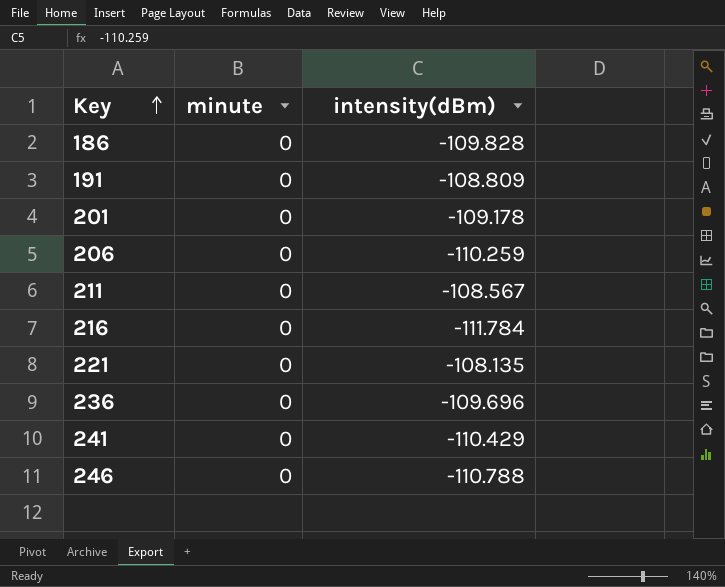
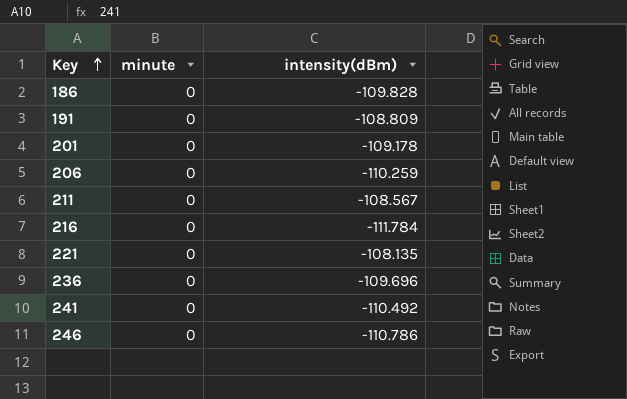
241 | intensity(dBm): -110.429 -> -110.492
246 | intensity(dBm): -110.788 -> -110.786

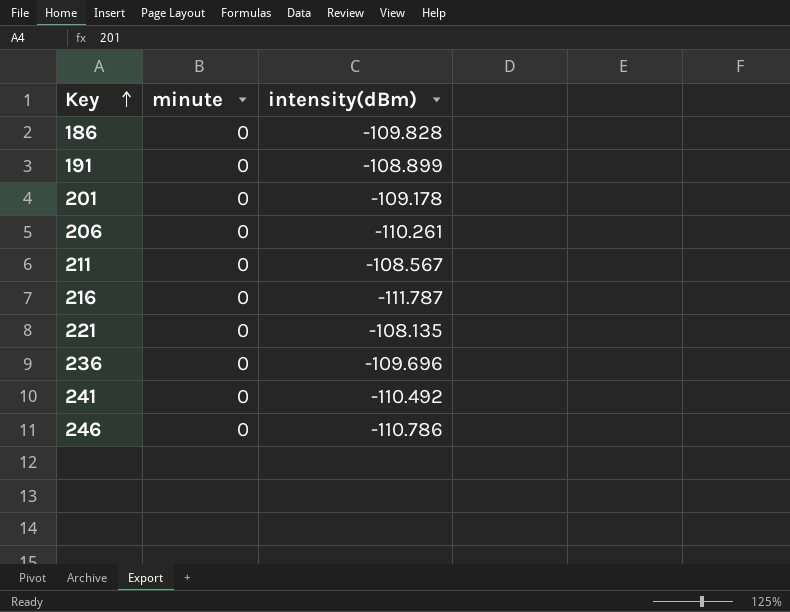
191 | intensity(dBm): -108.809 -> -108.899
206 | intensity(dBm): -110.259 -> -110.261
216 | intensity(dBm): -111.784 -> -111.787

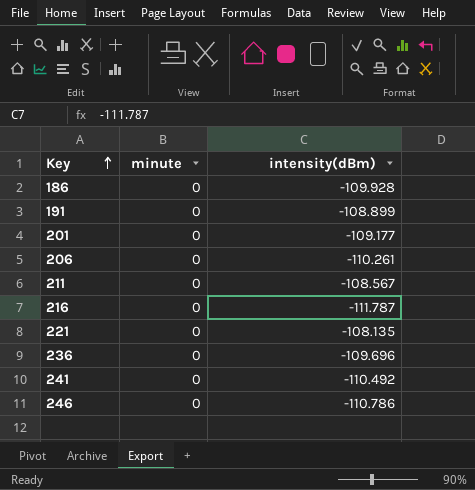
186 | intensity(dBm): -109.828 -> -109.928
201 | intensity(dBm): -109.178 -> -109.177

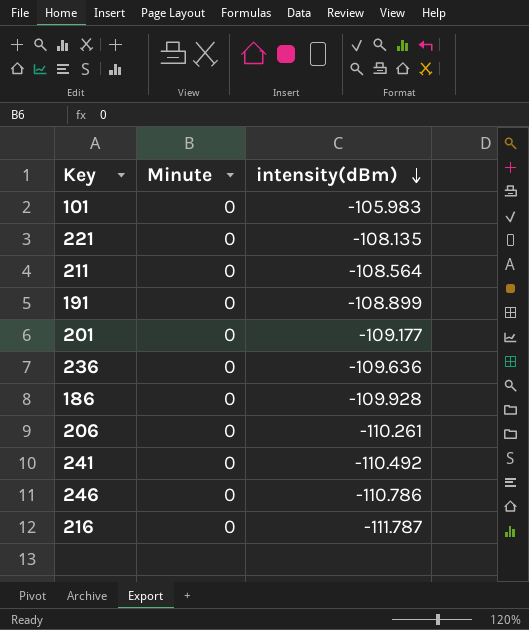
row order: Key ascending -> intensity(dBm) descending
column name: minute -> Minute
row 101: none -> 0 | -105.983
211 | intensity(dBm): -108.567 -> -108.564
236 | intensity(dBm): -109.696 -> -109.636

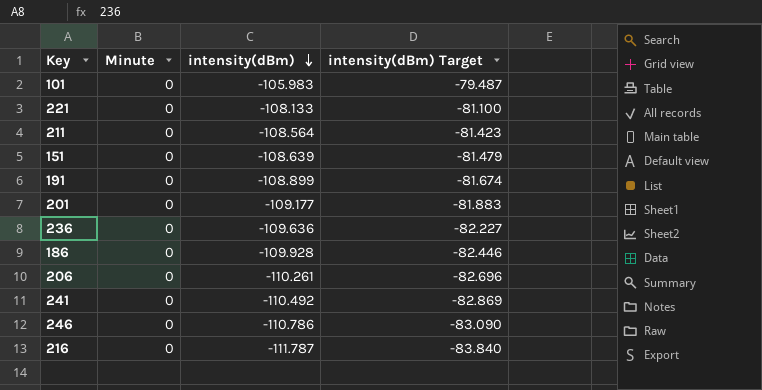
column intensity(dBm) Target | formula: none -> [intensity(dBm)] * 0.75
221 | intensity(dBm): -108.135 -> -108.133
row 151: none -> 0 | -108.639 | -81.479

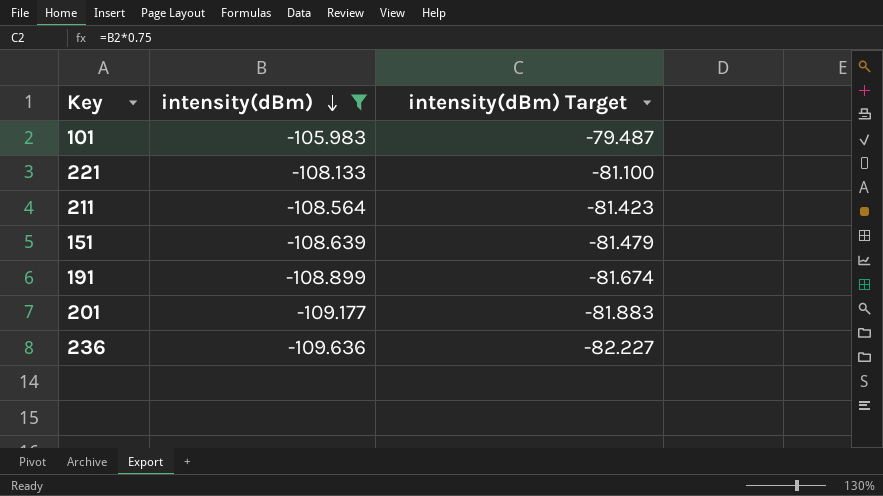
filter: none -> intensity(dBm) >= -109.636
column Minute | position: 2 -> none

